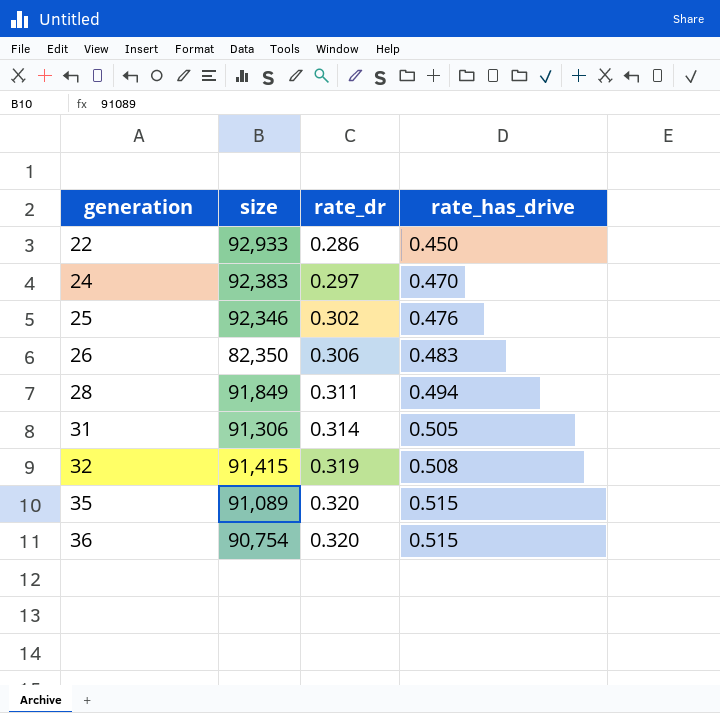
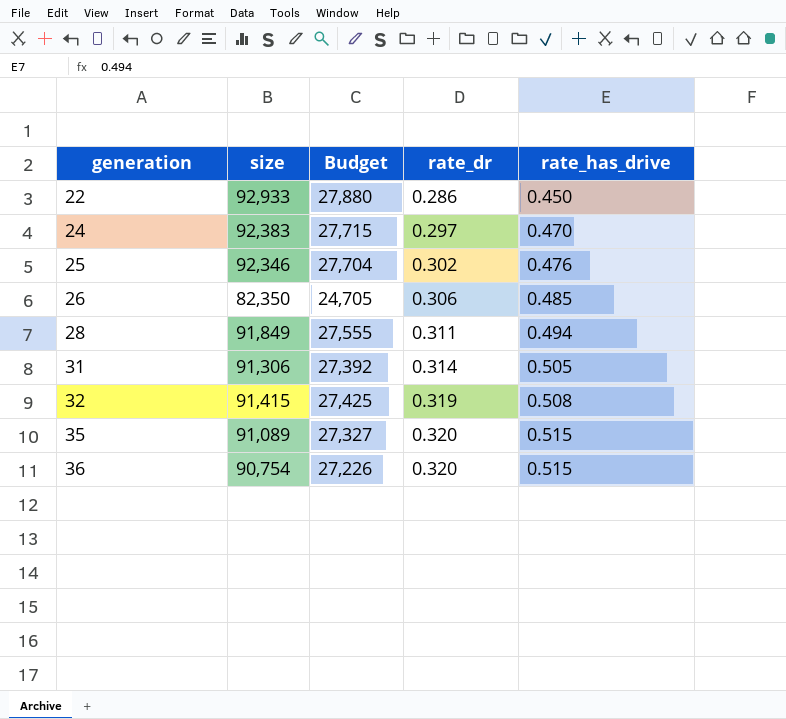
column Budget | formula: none -> [size] * 0.3
26 | rate_has_drive: 0.483 -> 0.485

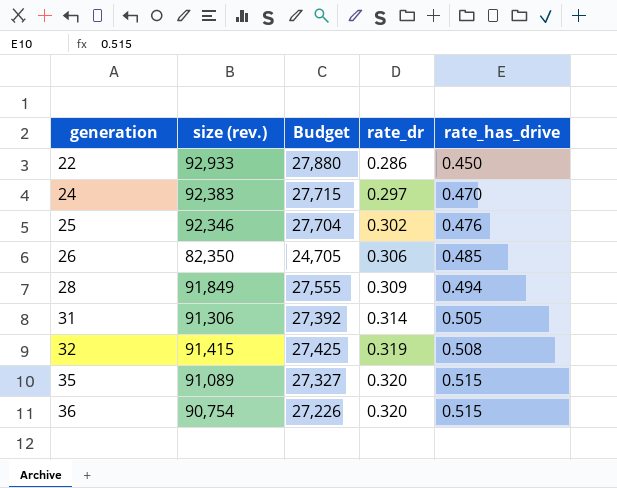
column name: size -> size (rev.)
28 | rate_dr: 0.311 -> 0.309

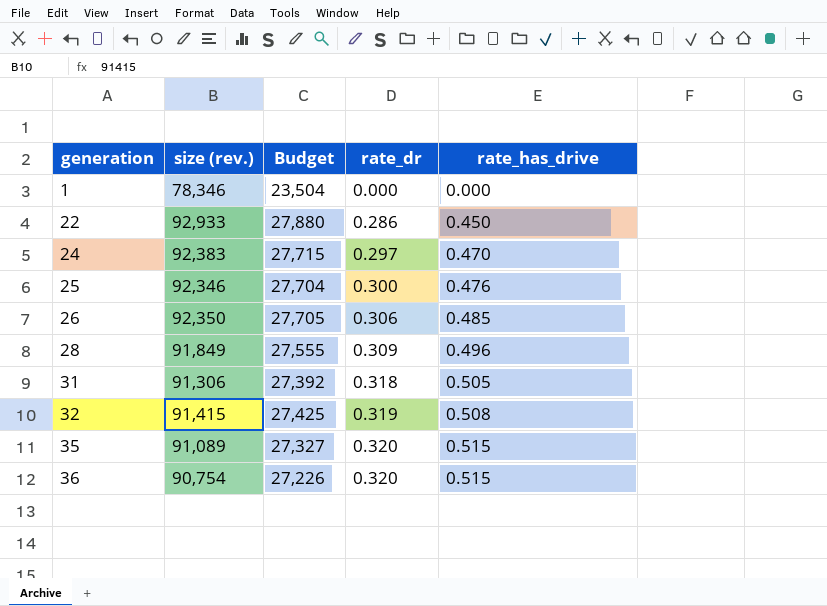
row 1: none -> 78,346 | 23,504 | 0.000 | 0.000
25 | rate_dr: 0.302 -> 0.300
26 | size (rev.): 82,350 -> 92,350
26 | Budget: 24,705 -> 27,705
28 | rate_has_drive: 0.494 -> 0.496
31 | rate_dr: 0.314 -> 0.318

